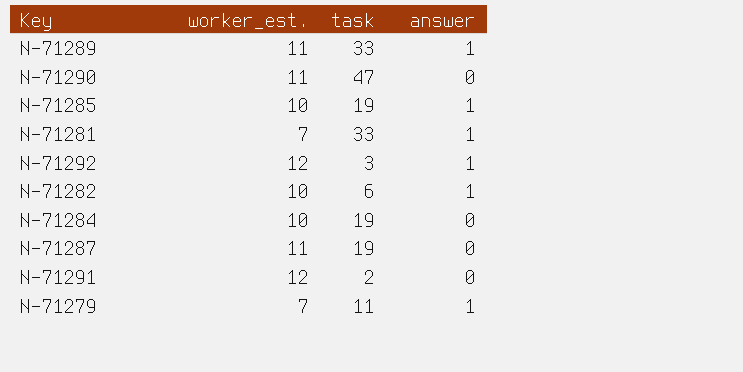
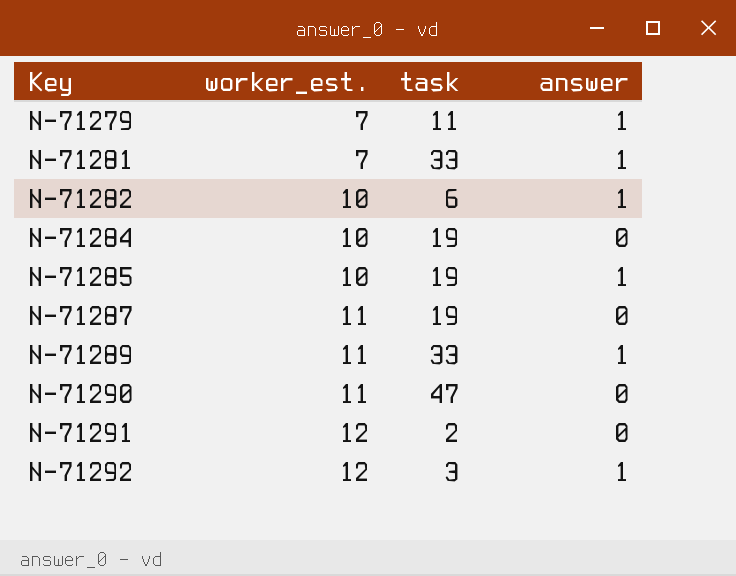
row order: none -> Key ascending

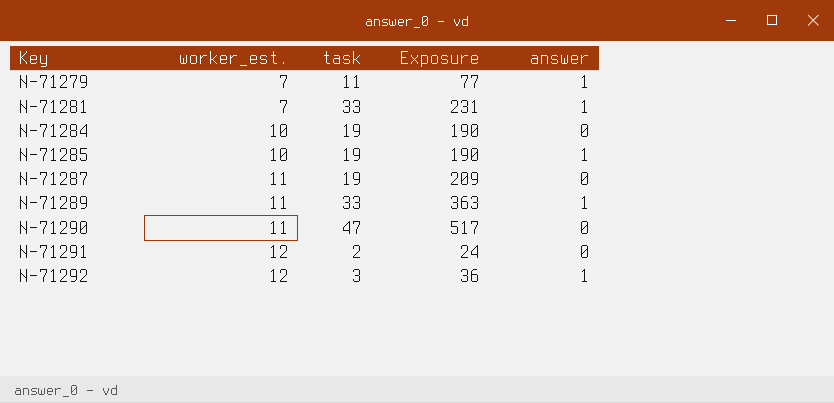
column Exposure | formula: none -> [worker_est.] * [task]
row N-71282: 10 | 6 | 1 -> none

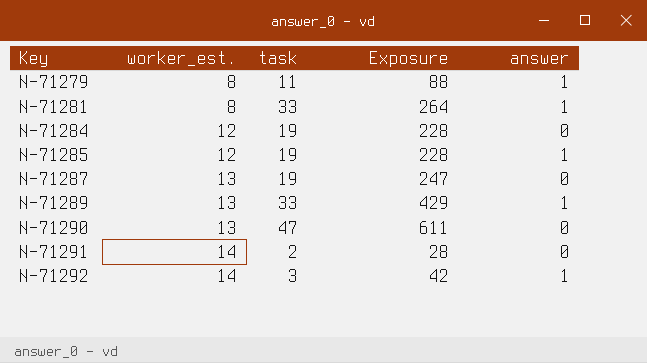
N-71279 | worker_est.: 7 -> 8
N-71279 | Exposure: 77 -> 88
N-71281 | worker_est.: 7 -> 8
N-71281 | Exposure: 231 -> 264
N-71284 | worker_est.: 10 -> 12
N-71284 | Exposure: 190 -> 228
N-71285 | worker_est.: 10 -> 12
N-71285 | Exposure: 190 -> 228
N-71287 | worker_est.: 11 -> 13
N-71287 | Exposure: 209 -> 247
N-71289 | worker_est.: 11 -> 13
N-71289 | Exposure: 363 -> 429
N-71290 | worker_est.: 11 -> 13
N-71290 | Exposure: 517 -> 611
N-71291 | worker_est.: 12 -> 14
N-71291 | Exposure: 24 -> 28
N-71292 | worker_est.: 12 -> 14
N-71292 | Exposure: 36 -> 42

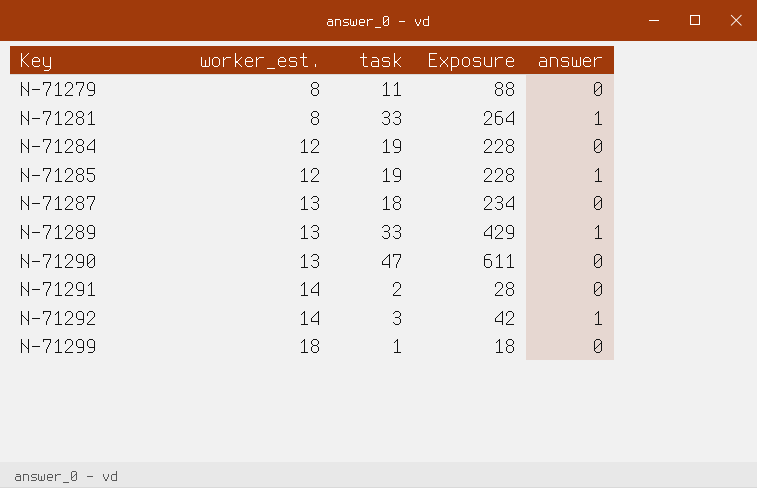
N-71279 | answer: 1 -> 0
N-71287 | task: 19 -> 18
N-71287 | Exposure: 247 -> 234
row N-71299: none -> 18 | 1 | 18 | 0

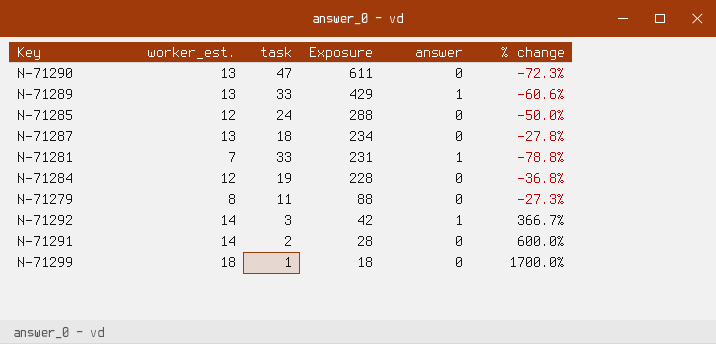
row order: Key ascending -> Exposure descending
column % change | formula: none -> ([worker_est.] - [task]) / [task]
N-71285 | task: 19 -> 24
N-71285 | Exposure: 228 -> 288
N-71285 | answer: 1 -> 0
N-71281 | worker_est.: 8 -> 7
N-71281 | Exposure: 264 -> 231

